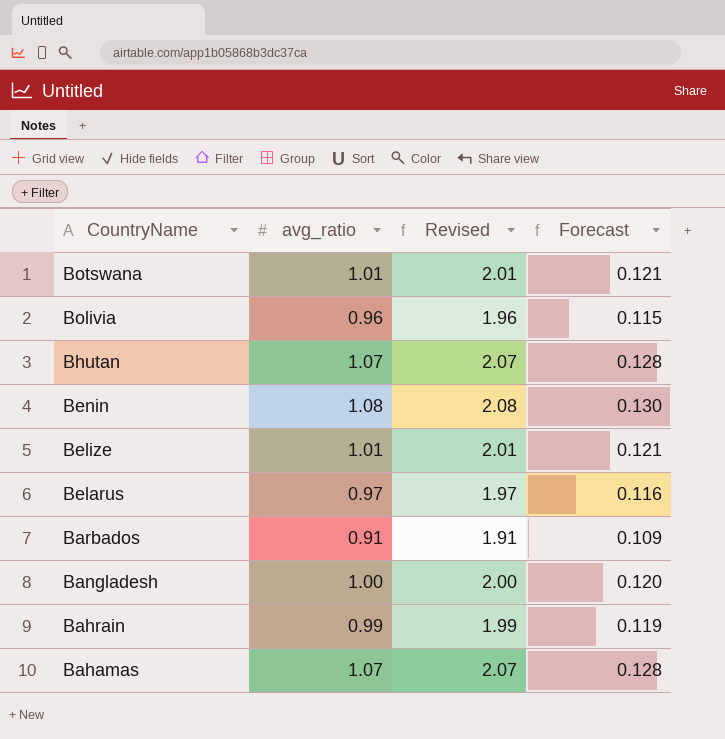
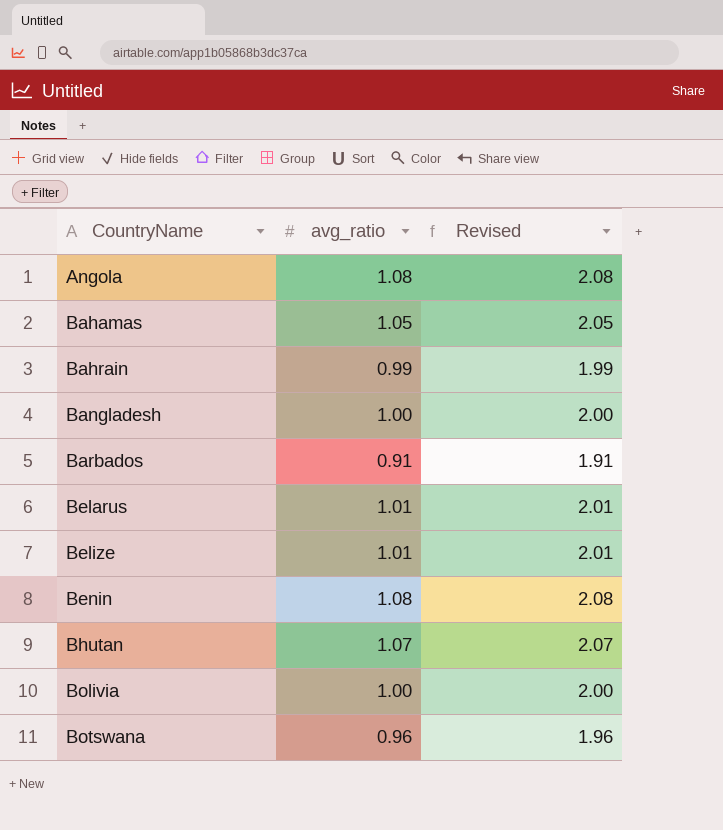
row order: CountryName descending -> CountryName ascending
column Forecast | formula: [avg_ratio] * 0.12 -> none
row Angola: none -> 1.08 | 2.08
Bahamas | avg_ratio: 1.07 -> 1.05
Bahamas | Revised: 2.07 -> 2.05
Belarus | avg_ratio: 0.97 -> 1.01
Belarus | Revised: 1.97 -> 2.01
Bolivia | avg_ratio: 0.96 -> 1.00
Bolivia | Revised: 1.96 -> 2.00
Botswana | avg_ratio: 1.01 -> 0.96
Botswana | Revised: 2.01 -> 1.96

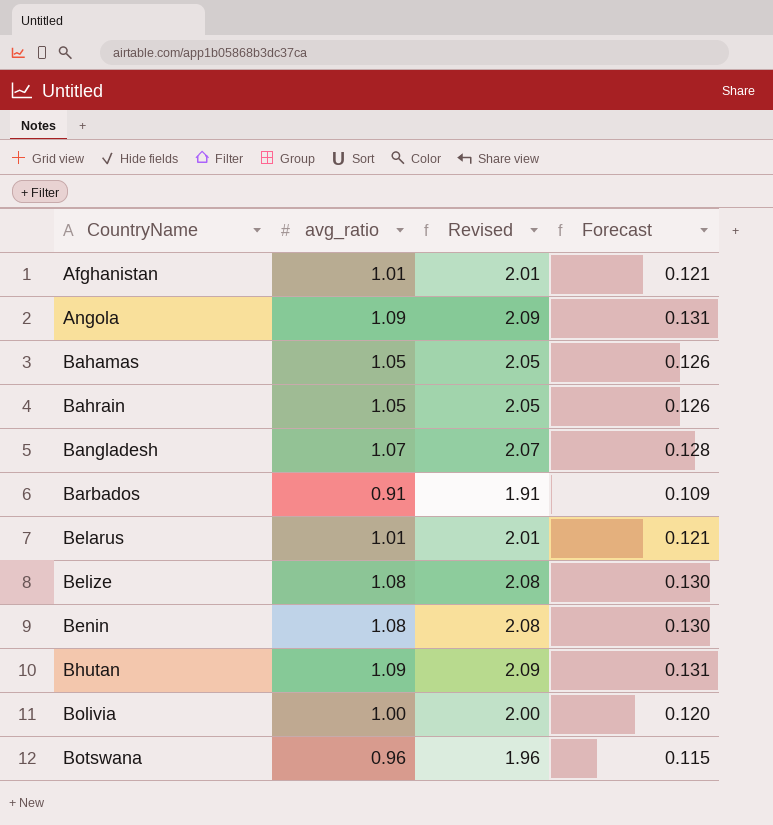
column Forecast | formula: none -> [avg_ratio] * 0.12
row Afghanistan: none -> 1.01 | 2.01 | 0.121
Angola | avg_ratio: 1.08 -> 1.09
Angola | Revised: 2.08 -> 2.09
Bahrain | avg_ratio: 0.99 -> 1.05
Bahrain | Revised: 1.99 -> 2.05
Bangladesh | avg_ratio: 1.00 -> 1.07
Bangladesh | Revised: 2.00 -> 2.07
Belize | avg_ratio: 1.01 -> 1.08
Belize | Revised: 2.01 -> 2.08
Bhutan | avg_ratio: 1.07 -> 1.09
Bhutan | Revised: 2.07 -> 2.09

